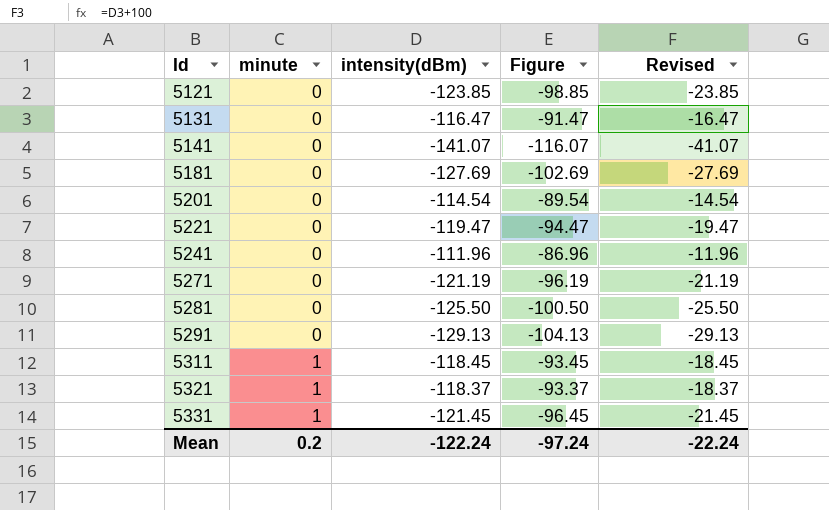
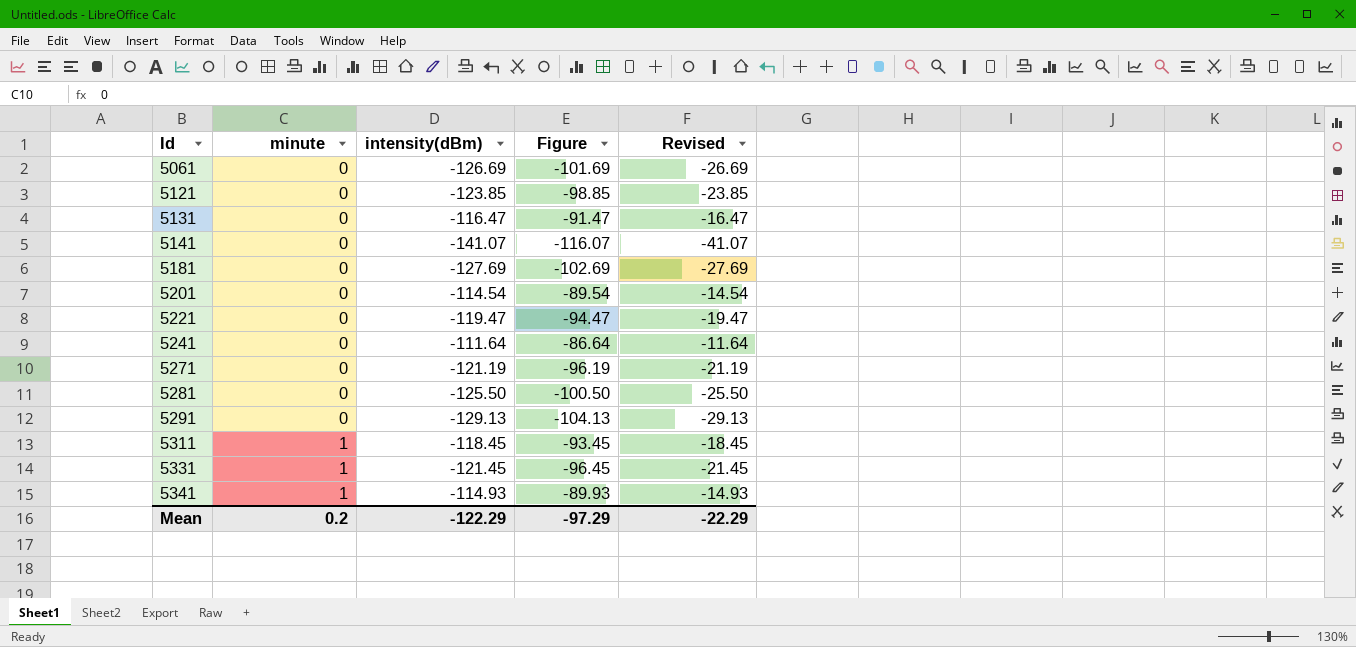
row 5321: 1 | -118.37 | -93.37 | -18.37 -> none
row 5061: none -> 0 | -126.69 | -101.69 | -26.69
5241 | intensity(dBm): -111.96 -> -111.64
5241 | Figure: -86.96 -> -86.64
5241 | Revised: -11.96 -> -11.64
row 5341: none -> 1 | -114.93 | -89.93 | -14.93
Mean | intensity(dBm): -122.24 -> -122.29
Mean | Figure: -97.24 -> -97.29
Mean | Revised: -22.24 -> -22.29

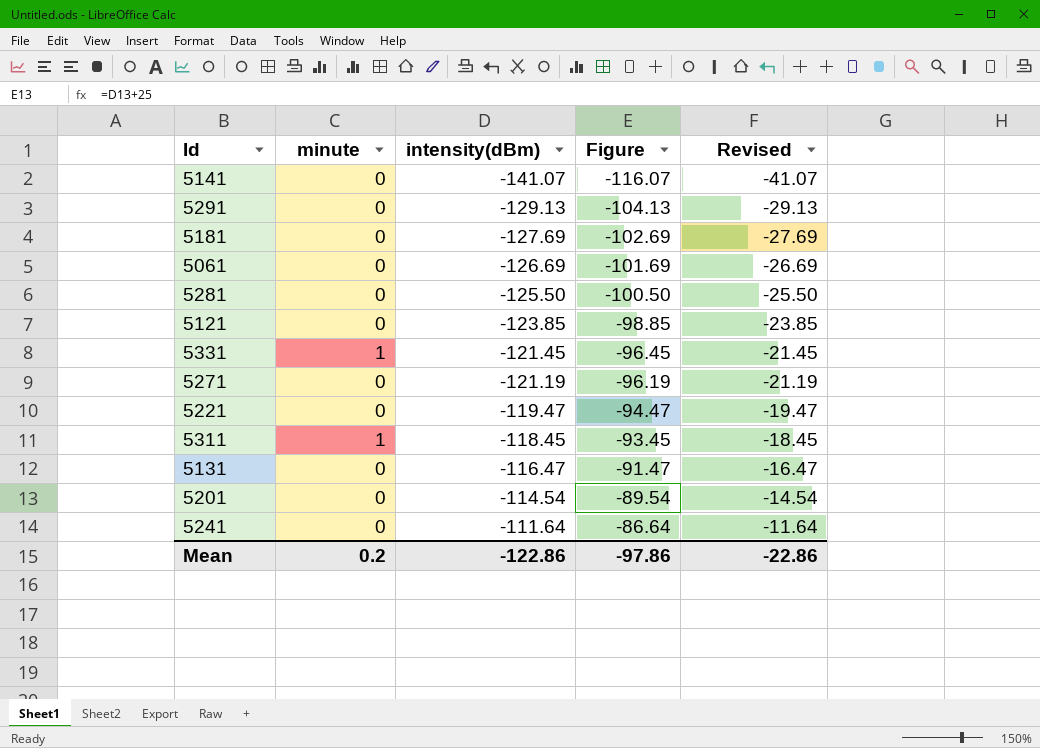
row order: Id ascending -> intensity(dBm) ascending
row 5341: 1 | -114.93 | -89.93 | -14.93 -> none
Mean | intensity(dBm): -122.29 -> -122.86
Mean | Figure: -97.29 -> -97.86
Mean | Revised: -22.29 -> -22.86

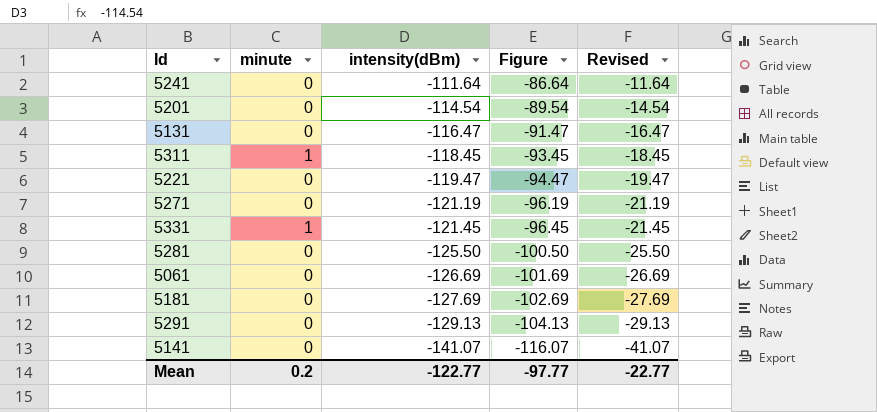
row order: intensity(dBm) ascending -> intensity(dBm) descending
row 5121: 0 | -123.85 | -98.85 | -23.85 -> none
Mean | intensity(dBm): -122.86 -> -122.77
Mean | Figure: -97.86 -> -97.77
Mean | Revised: -22.86 -> -22.77

